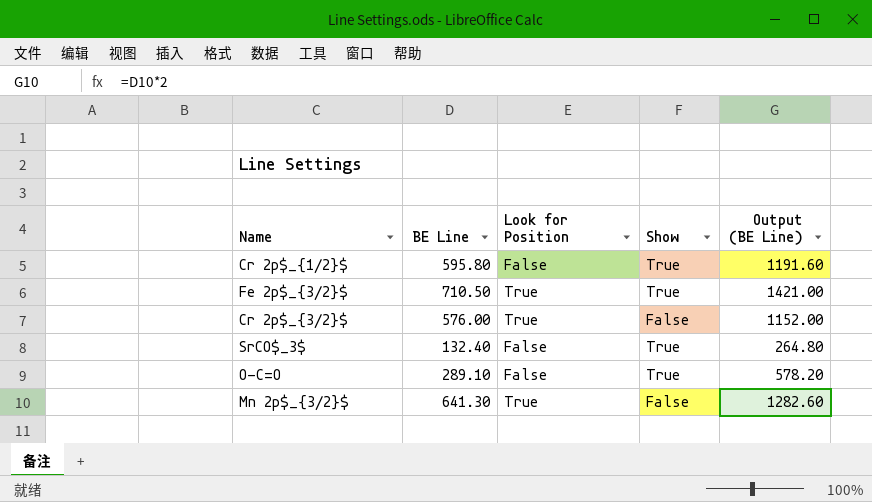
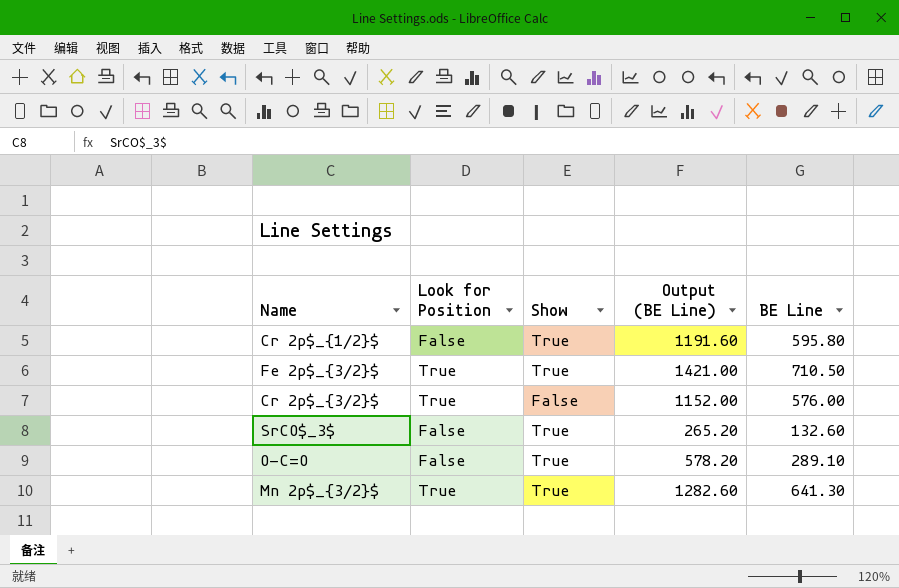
column BE Line | position: 2 -> 5
SrCO$_3$ | Output (BE Line): 264.80 -> 265.20
SrCO$_3$ | BE Line: 132.40 -> 132.60
Mn 2p$_{3/2}$ | Show: False -> True

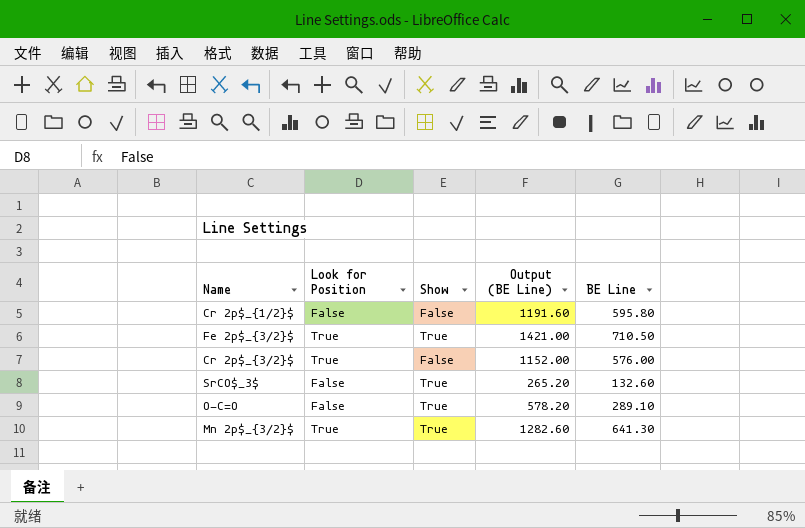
Cr 2p$_{1/2}$ | Show: True -> False

